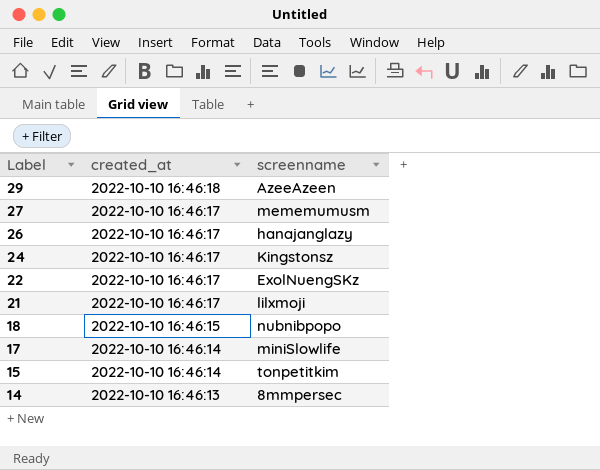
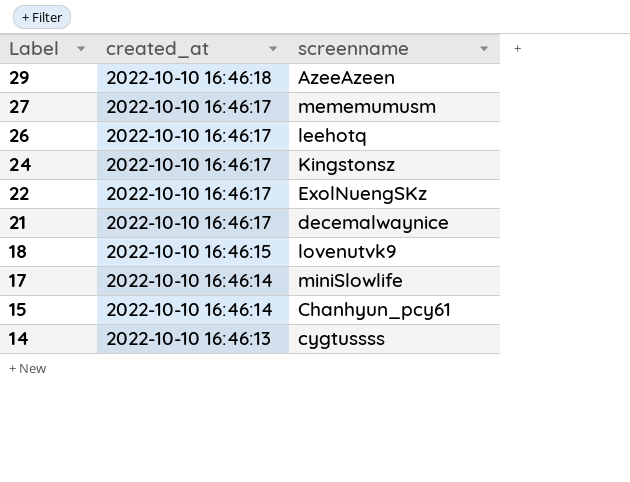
26 | screenname: hanajanglazy -> leehotq
21 | screenname: lilxmoji -> decemalwaynice
18 | screenname: nubnibpopo -> lovenutvk9
15 | screenname: tonpetitkim -> Chanhyun_pcy61
14 | screenname: 8mmpersec -> cygtussss

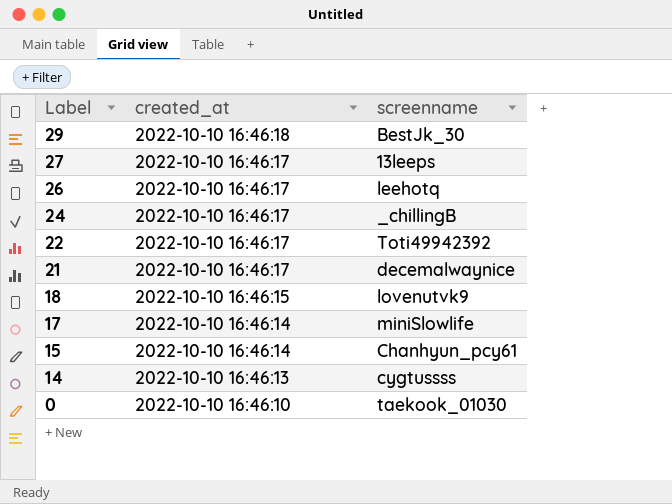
29 | screenname: AzeeAzeen -> BestJk_30
27 | screenname: mememumusm -> 13leeps
24 | screenname: Kingstonsz -> _chillingB
22 | screenname: ExolNuengSKz -> Toti49942392
row 0: none -> 2022-10-10 16:46:10 | taekook_01030

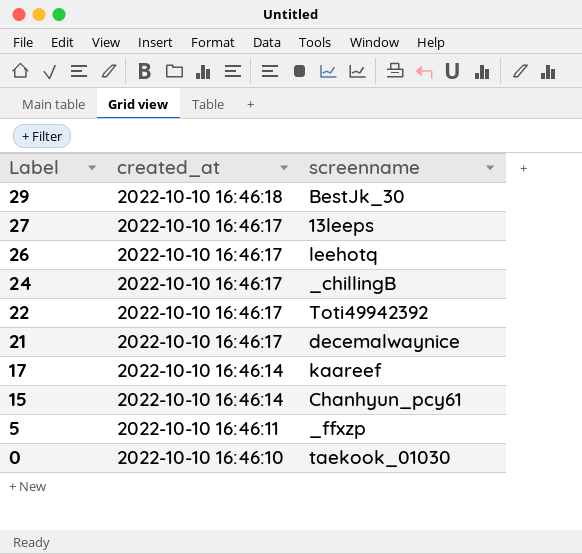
row 18: 2022-10-10 16:46:15 | lovenutvk9 -> none
row 14: 2022-10-10 16:46:13 | cygtussss -> none
17 | screenname: miniSlowlife -> kaareef
row 5: none -> 2022-10-10 16:46:11 | _ffxzp

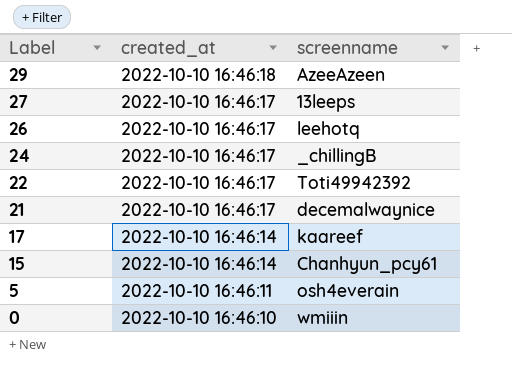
29 | screenname: BestJk_30 -> AzeeAzeen
5 | screenname: _ffxzp -> osh4everain
0 | screenname: taekook_01030 -> wmiiin

